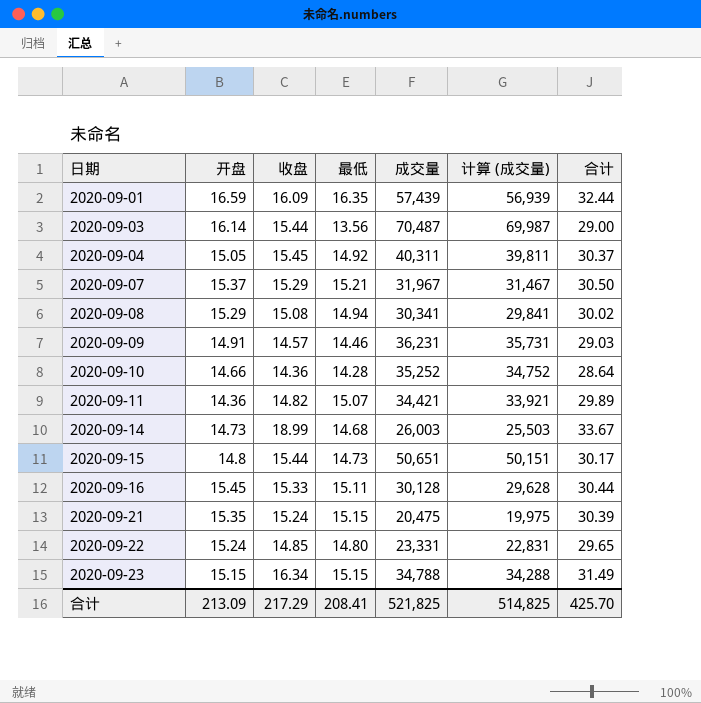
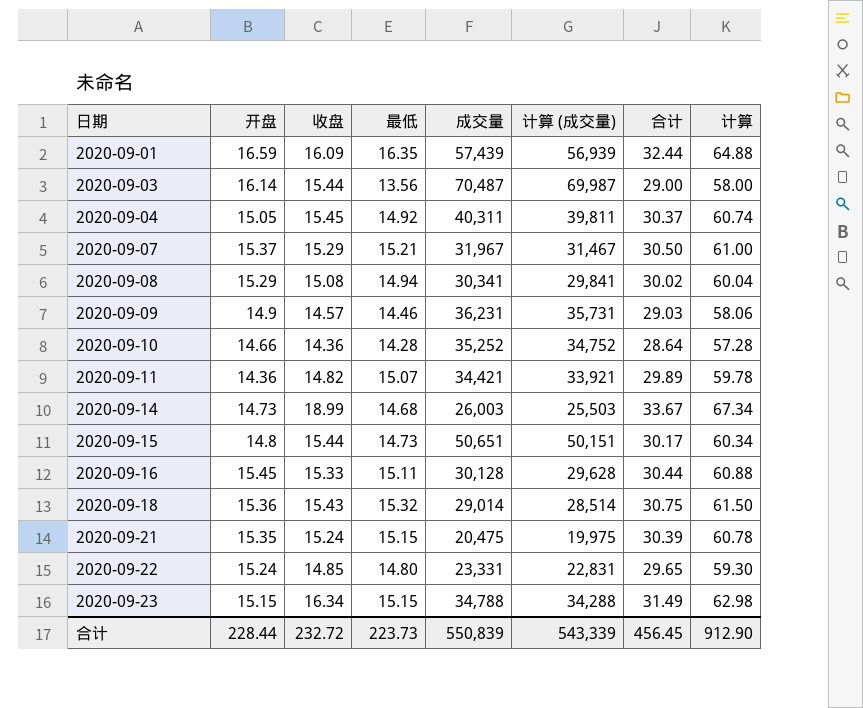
column 计算 | formula: none -> [合计] * 2
2020-09-09 | 开盘: 14.91 -> 14.9
row 2020-09-18: none -> 15.36 | 15.43 | 15.32 | 29,014 | 28,514 | 30.75 | 61.50
合计 | 开盘: 213.09 -> 228.44
合计 | 收盘: 217.29 -> 232.72
合计 | 最低: 208.41 -> 223.73
合计 | 成交量: 521,825 -> 550,839
合计 | 计算 (成交量): 514,825 -> 543,339
合计 | 合计: 425.70 -> 456.45

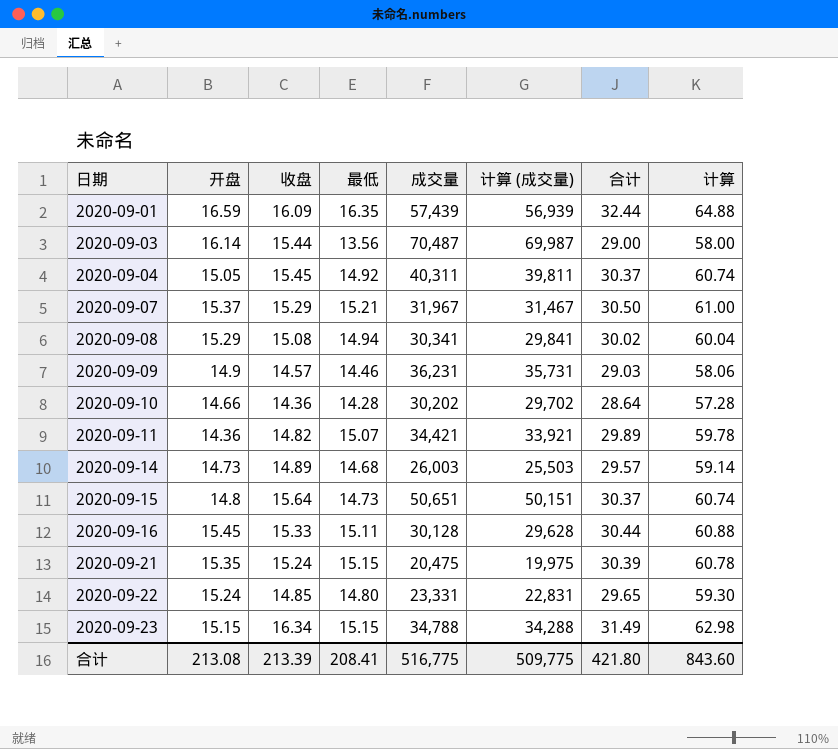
row 2020-09-18: 15.36 | 15.43 | 15.32 | 29,014 | 28,514 | 30.75 | 61.50 -> none
2020-09-10 | 成交量: 35,252 -> 30,202
2020-09-10 | 计算 (成交量): 34,752 -> 29,702
2020-09-14 | 收盘: 18.99 -> 14.89
2020-09-14 | 合计: 33.67 -> 29.57
2020-09-14 | 计算: 67.34 -> 59.14
2020-09-15 | 收盘: 15.44 -> 15.64
2020-09-15 | 合计: 30.17 -> 30.37
2020-09-15 | 计算: 60.34 -> 60.74
合计 | 开盘: 228.44 -> 213.08
合计 | 收盘: 232.72 -> 213.39
合计 | 最低: 223.73 -> 208.41
合计 | 成交量: 550,839 -> 516,775
合计 | 计算 (成交量): 543,339 -> 509,775
合计 | 合计: 456.45 -> 421.80
合计 | 计算: 912.90 -> 843.60

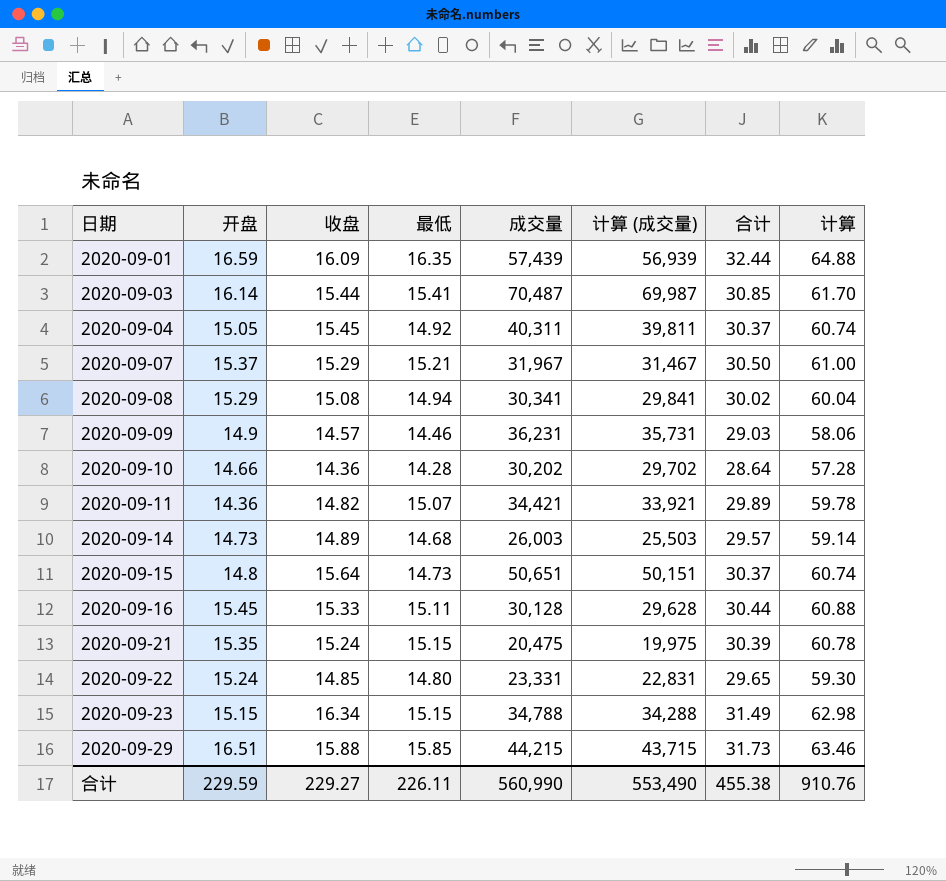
2020-09-03 | 最低: 13.56 -> 15.41
2020-09-03 | 合计: 29.00 -> 30.85
2020-09-03 | 计算: 58.00 -> 61.70
row 2020-09-29: none -> 16.51 | 15.88 | 15.85 | 44,215 | 43,715 | 31.73 | 63.46
合计 | 开盘: 213.08 -> 229.59
合计 | 收盘: 213.39 -> 229.27
合计 | 最低: 208.41 -> 226.11
合计 | 成交量: 516,775 -> 560,990
合计 | 计算 (成交量): 509,775 -> 553,490
合计 | 合计: 421.80 -> 455.38
合计 | 计算: 843.60 -> 910.76

